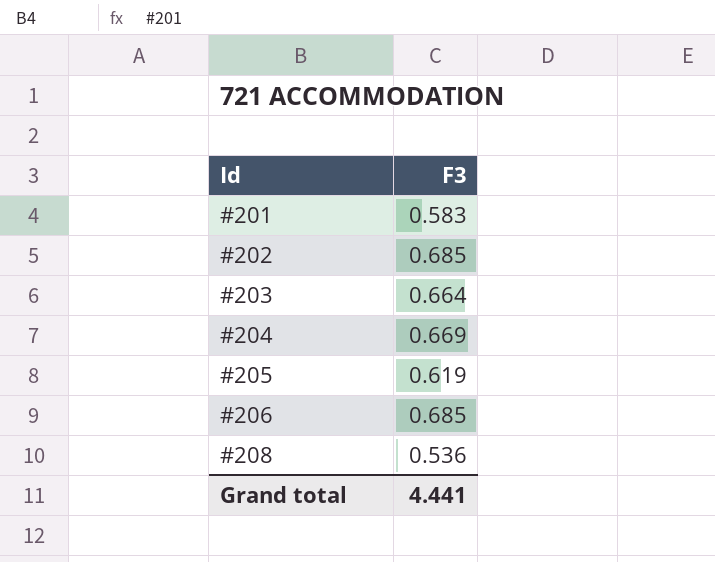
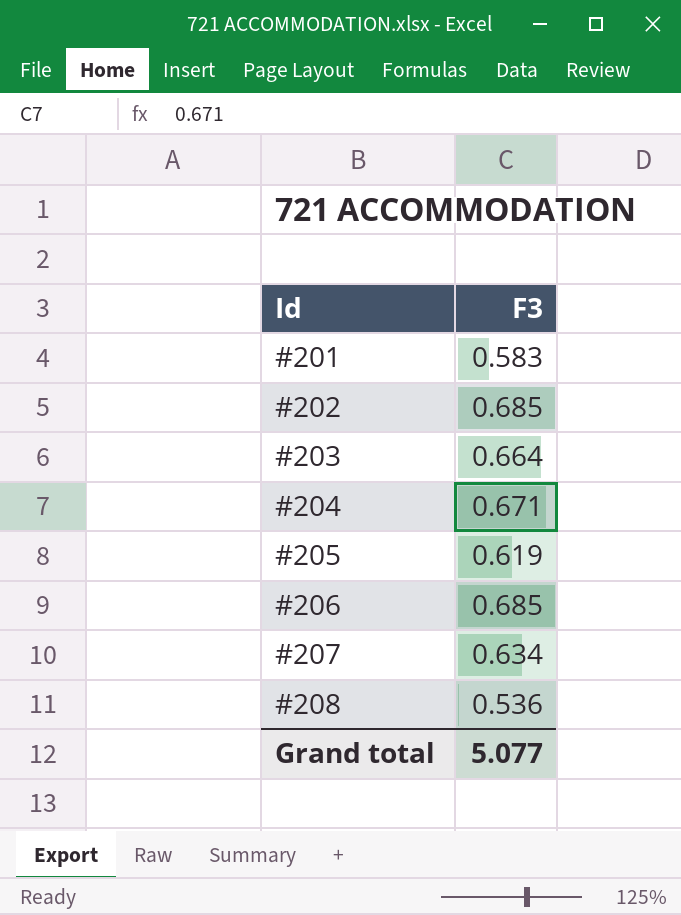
#204 | F3: 0.669 -> 0.671
row #207: none -> 0.634
Grand total | F3: 4.441 -> 5.077

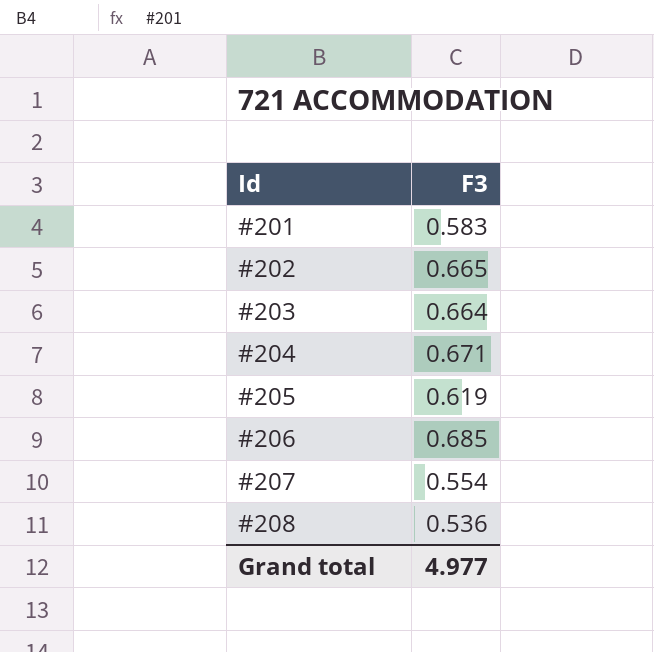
#202 | F3: 0.685 -> 0.665
#207 | F3: 0.634 -> 0.554
Grand total | F3: 5.077 -> 4.977

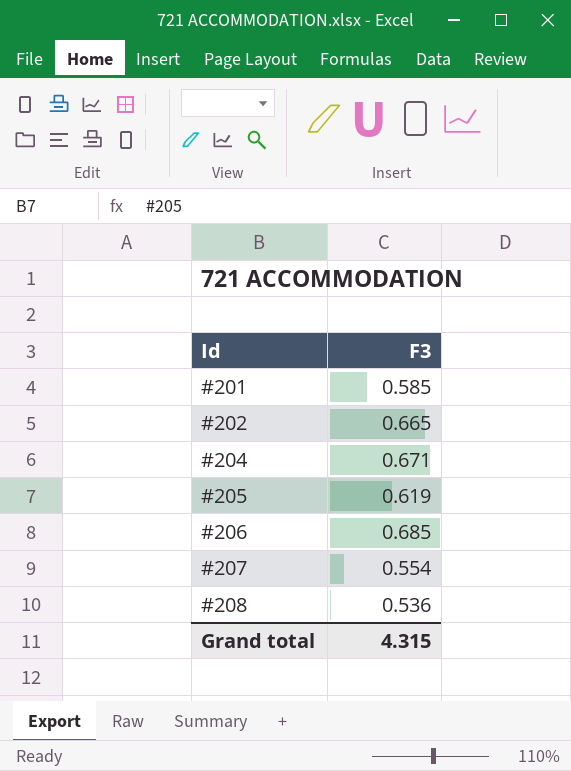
row #203: 0.664 -> none
#201 | F3: 0.583 -> 0.585
Grand total | F3: 4.977 -> 4.315

